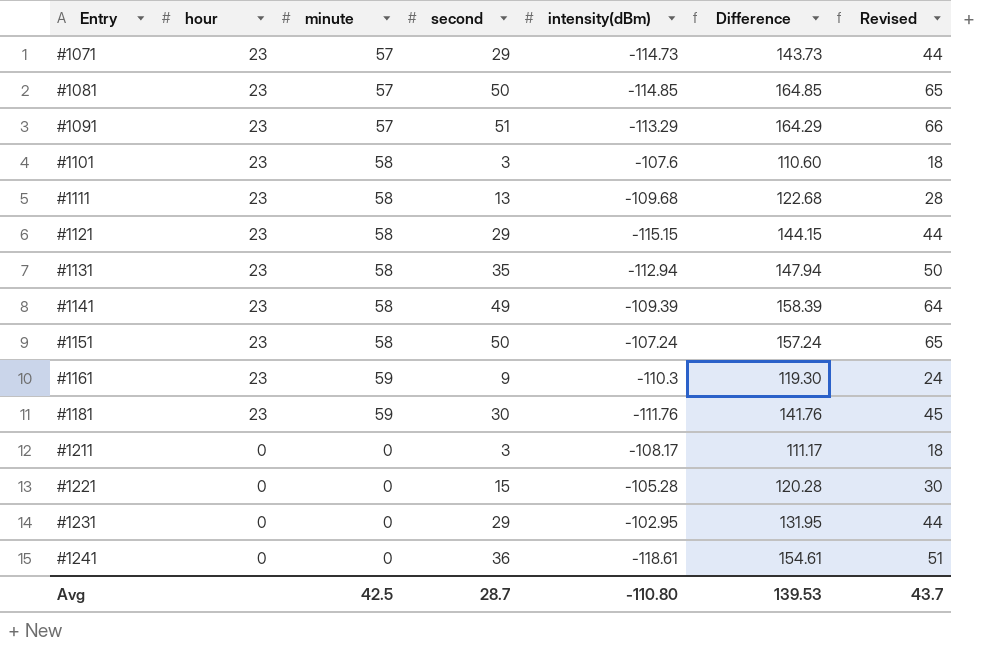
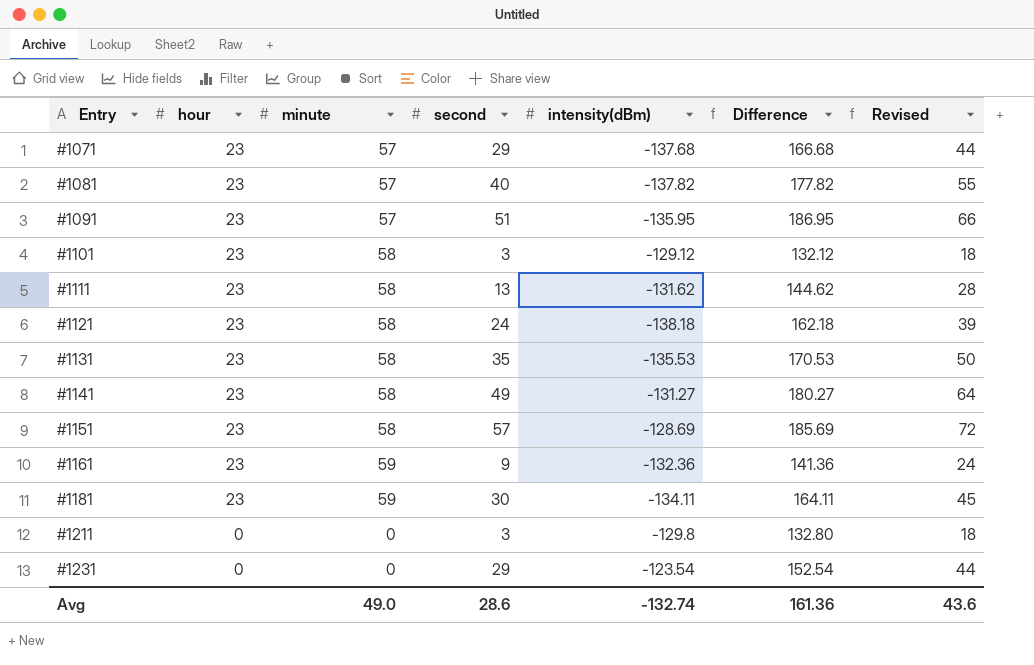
row #1221: 0 | 0 | 15 | -105.28 | 120.28 | 30 -> none
row #1241: 0 | 0 | 36 | -118.61 | 154.61 | 51 -> none
#1071 | intensity(dBm): -114.73 -> -137.68
#1071 | Difference: 143.73 -> 166.68
#1081 | second: 50 -> 40
#1081 | intensity(dBm): -114.85 -> -137.82
#1081 | Difference: 164.85 -> 177.82
#1081 | Revised: 65 -> 55
#1091 | intensity(dBm): -113.29 -> -135.95
#1091 | Difference: 164.29 -> 186.95
#1101 | intensity(dBm): -107.6 -> -129.12
#1101 | Difference: 110.60 -> 132.12
#1111 | intensity(dBm): -109.68 -> -131.62
#1111 | Difference: 122.68 -> 144.62
#1121 | second: 29 -> 24
#1121 | intensity(dBm): -115.15 -> -138.18
#1121 | Difference: 144.15 -> 162.18
#1121 | Revised: 44 -> 39
#1131 | intensity(dBm): -112.94 -> -135.53
#1131 | Difference: 147.94 -> 170.53
#1141 | intensity(dBm): -109.39 -> -131.27
#1141 | Difference: 158.39 -> 180.27
#1151 | second: 50 -> 57
#1151 | intensity(dBm): -107.24 -> -128.69
#1151 | Difference: 157.24 -> 185.69
#1151 | Revised: 65 -> 72
#1161 | intensity(dBm): -110.3 -> -132.36
#1161 | Difference: 119.30 -> 141.36
#1181 | intensity(dBm): -111.76 -> -134.11
#1181 | Difference: 141.76 -> 164.11
#1211 | intensity(dBm): -108.17 -> -129.8
#1211 | Difference: 111.17 -> 132.80
#1231 | intensity(dBm): -102.95 -> -123.54
#1231 | Difference: 131.95 -> 152.54
Avg | minute: 42.5 -> 49.0
Avg | second: 28.7 -> 28.6
Avg | intensity(dBm): -110.80 -> -132.74
Avg | Difference: 139.53 -> 161.36
Avg | Revised: 43.7 -> 43.6

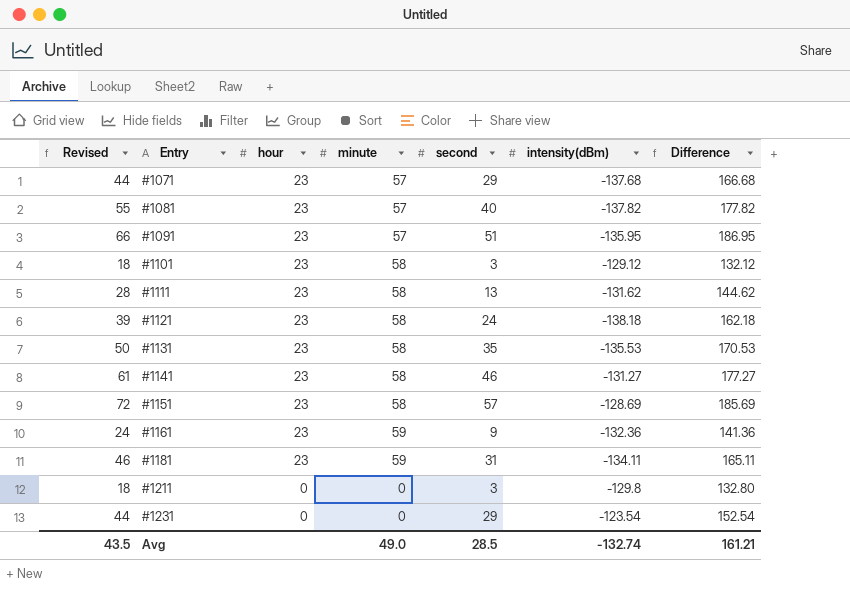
column Revised | position: 7 -> 1
#1141 | Revised: 64 -> 61
#1141 | second: 49 -> 46
#1141 | Difference: 180.27 -> 177.27
#1181 | Revised: 45 -> 46
#1181 | second: 30 -> 31
#1181 | Difference: 164.11 -> 165.11
Avg | Revised: 43.6 -> 43.5
Avg | second: 28.6 -> 28.5
Avg | Difference: 161.36 -> 161.21

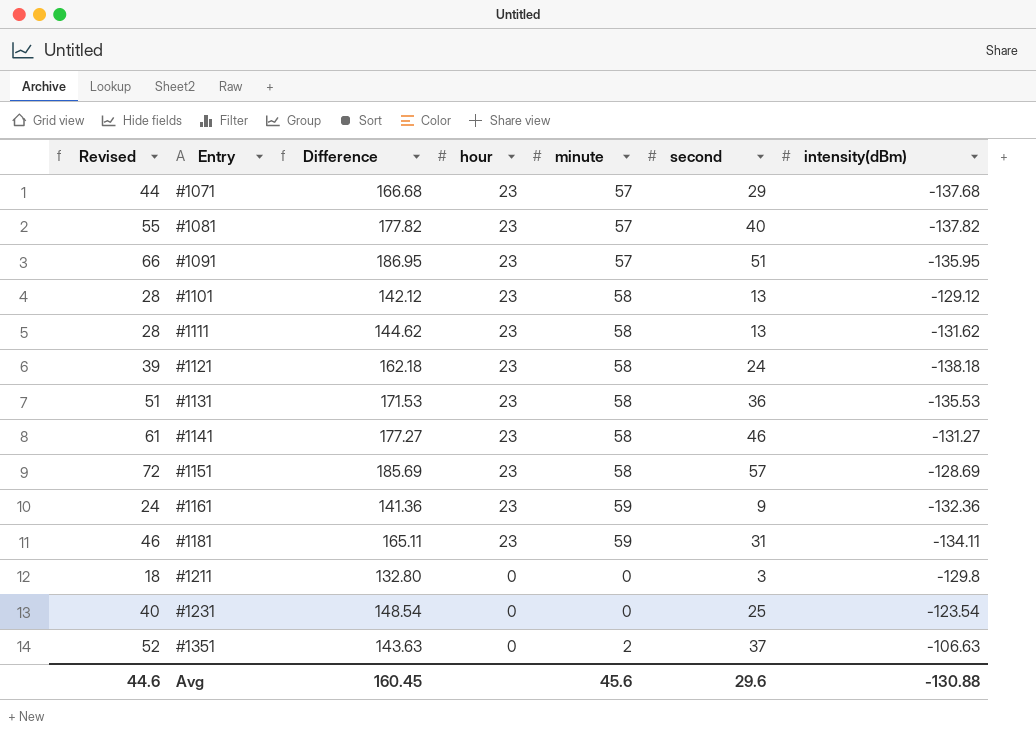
column Difference | position: 7 -> 3
#1101 | Revised: 18 -> 28
#1101 | Difference: 132.12 -> 142.12
#1101 | second: 3 -> 13
#1131 | Revised: 50 -> 51
#1131 | Difference: 170.53 -> 171.53
#1131 | second: 35 -> 36
#1231 | Revised: 44 -> 40
#1231 | Difference: 152.54 -> 148.54
#1231 | second: 29 -> 25
row #1351: none -> 52 | 143.63 | 0 | 2 | 37 | -106.63
Avg | Revised: 43.5 -> 44.6
Avg | Difference: 161.21 -> 160.45
Avg | minute: 49.0 -> 45.6
Avg | second: 28.5 -> 29.6
Avg | intensity(dBm): -132.74 -> -130.88

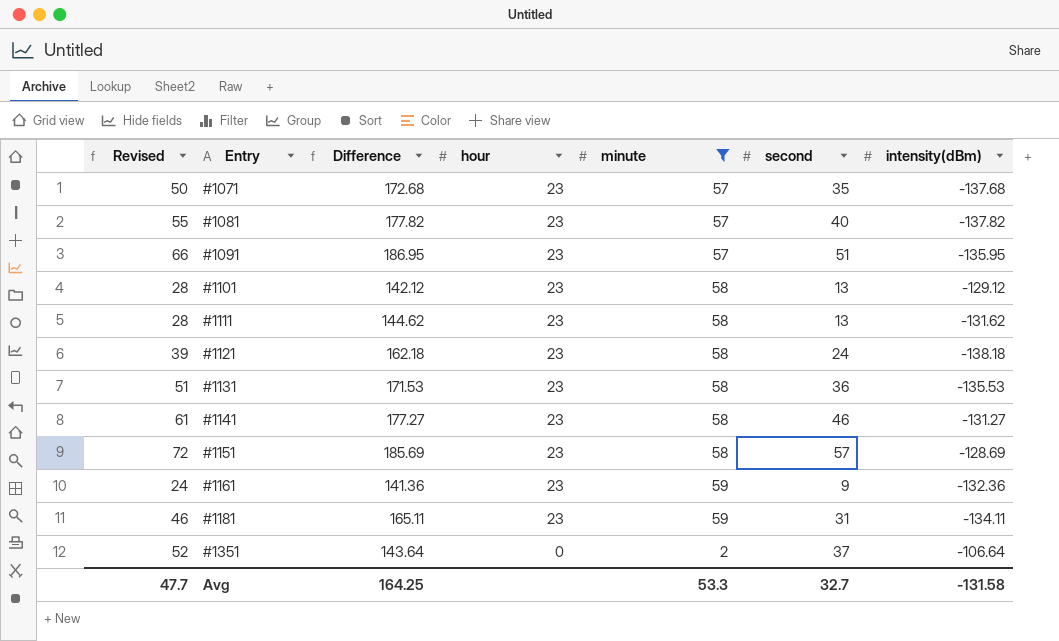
filter: none -> minute != 0
#1071 | Revised: 44 -> 50
#1071 | Difference: 166.68 -> 172.68
#1071 | second: 29 -> 35
#1351 | Difference: 143.63 -> 143.64
#1351 | intensity(dBm): -106.63 -> -106.64
Avg | Revised: 44.6 -> 47.7
Avg | Difference: 160.45 -> 164.25
Avg | minute: 45.6 -> 53.3
Avg | second: 29.6 -> 32.7
Avg | intensity(dBm): -130.88 -> -131.58

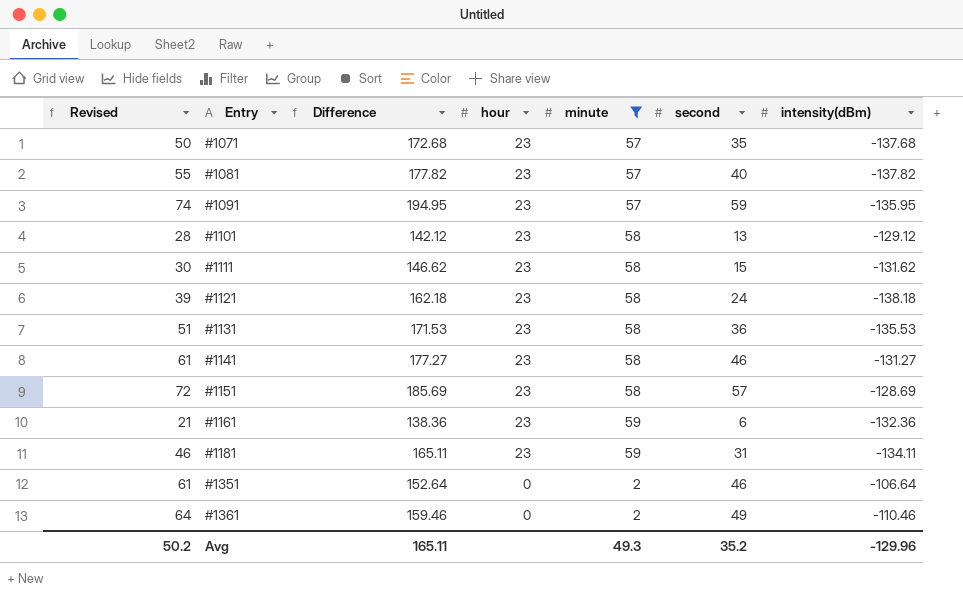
#1091 | Revised: 66 -> 74
#1091 | Difference: 186.95 -> 194.95
#1091 | second: 51 -> 59
#1111 | Revised: 28 -> 30
#1111 | Difference: 144.62 -> 146.62
#1111 | second: 13 -> 15
#1161 | Revised: 24 -> 21
#1161 | Difference: 141.36 -> 138.36
#1161 | second: 9 -> 6
#1351 | Revised: 52 -> 61
#1351 | Difference: 143.64 -> 152.64
#1351 | second: 37 -> 46
row #1361: none -> 64 | 159.46 | 0 | 2 | 49 | -110.46
Avg | Revised: 47.7 -> 50.2
Avg | Difference: 164.25 -> 165.11
Avg | minute: 53.3 -> 49.3
Avg | second: 32.7 -> 35.2
Avg | intensity(dBm): -131.58 -> -129.96

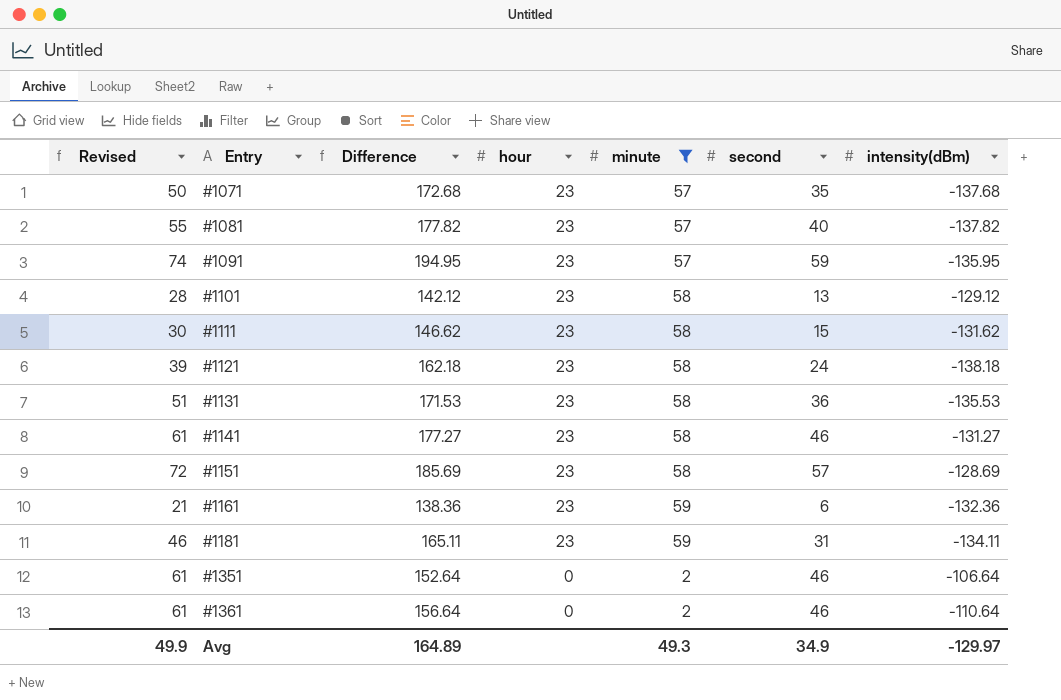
#1361 | Revised: 64 -> 61
#1361 | Difference: 159.46 -> 156.64
#1361 | second: 49 -> 46
#1361 | intensity(dBm): -110.46 -> -110.64
Avg | Revised: 50.2 -> 49.9
Avg | Difference: 165.11 -> 164.89
Avg | second: 35.2 -> 34.9
Avg | intensity(dBm): -129.96 -> -129.97

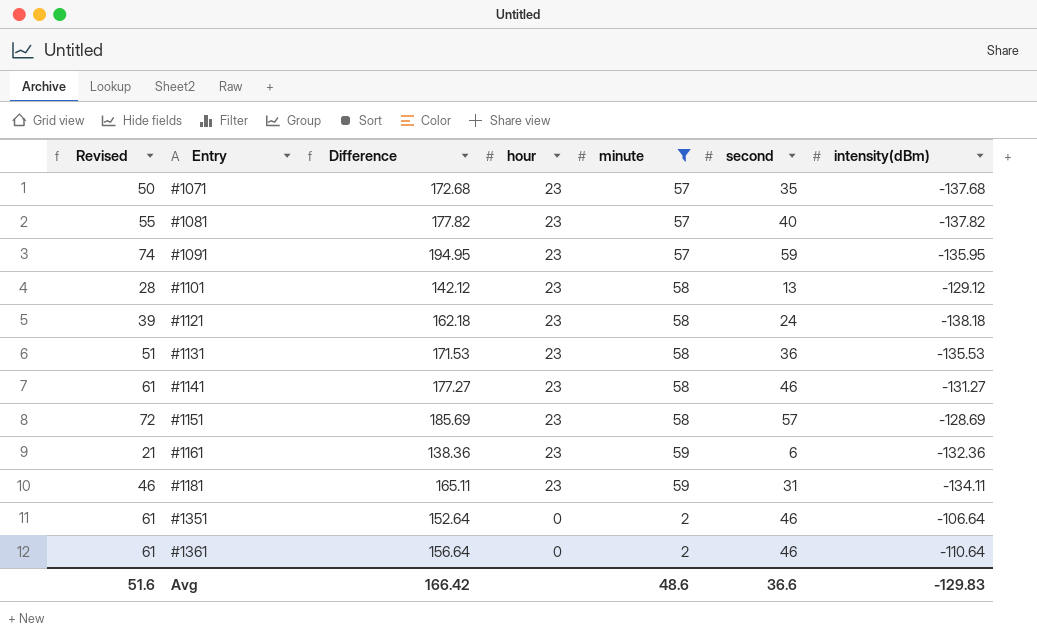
row #1111: 30 | 146.62 | 23 | 58 | 15 | -131.62 -> none
Avg | Revised: 49.9 -> 51.6
Avg | Difference: 164.89 -> 166.42
Avg | minute: 49.3 -> 48.6
Avg | second: 34.9 -> 36.6
Avg | intensity(dBm): -129.97 -> -129.83

